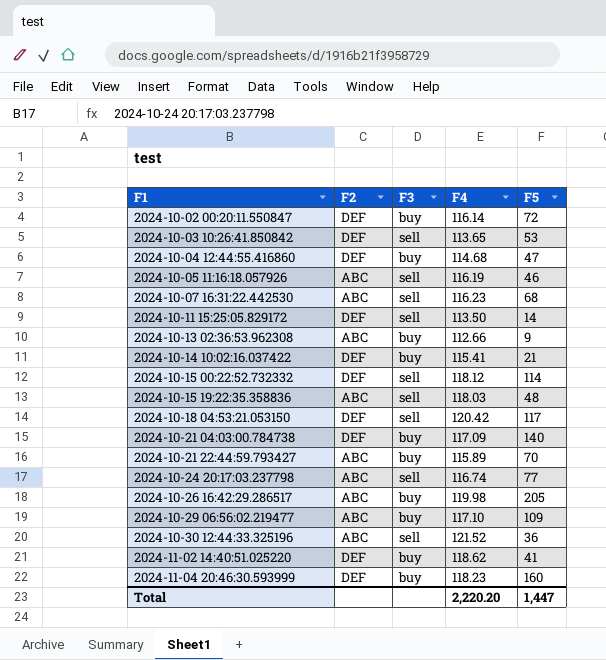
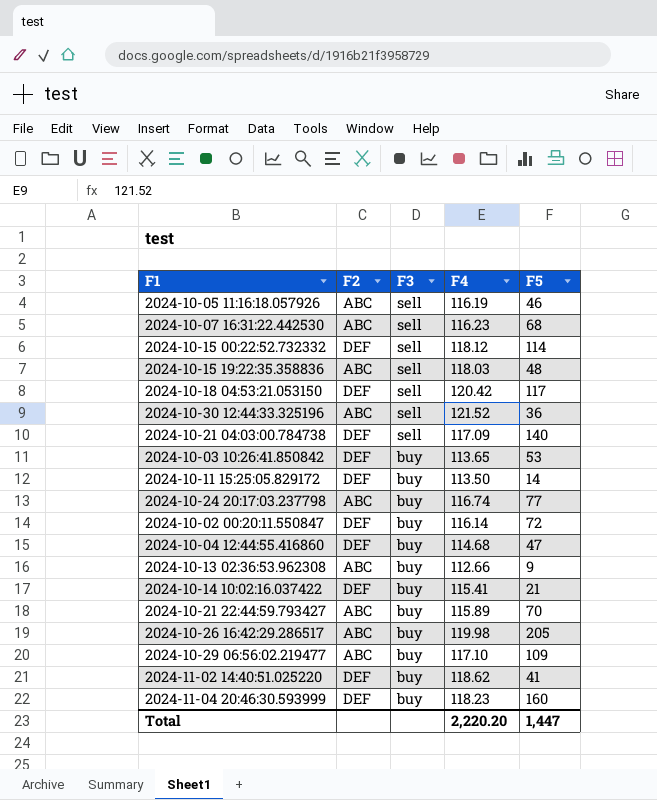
row order: F1 ascending -> F3 descending
2024-10-21 04:03:00.784738 | F3: buy -> sell
2024-10-03 10:26:41.850842 | F3: sell -> buy
2024-10-11 15:25:05.829172 | F3: sell -> buy
2024-10-24 20:17:03.237798 | F3: sell -> buy

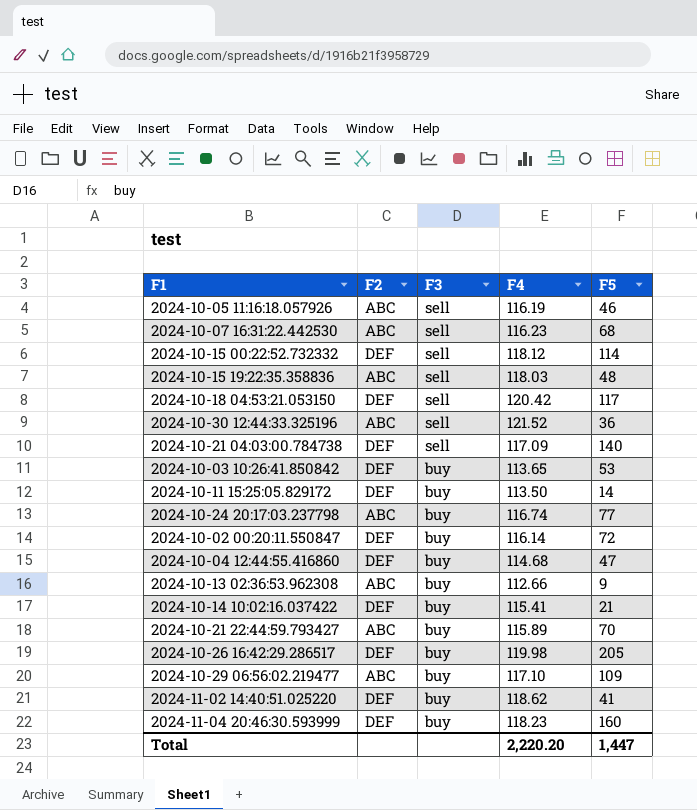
2024-10-26 16:42:29.286517 | F2: ABC -> DEF

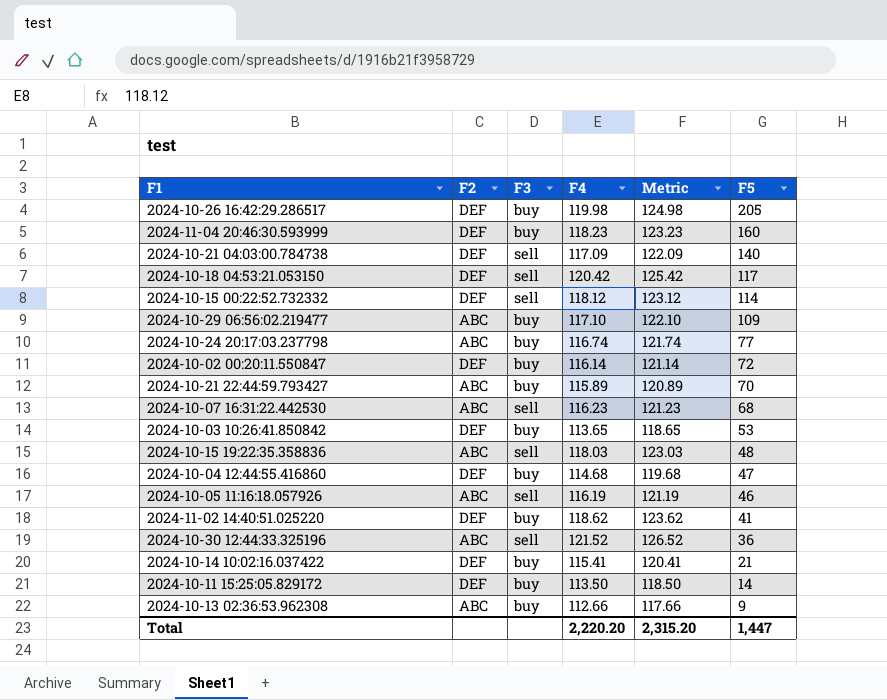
row order: F3 descending -> F5 descending
column Metric | formula: none -> [F4] + 5

